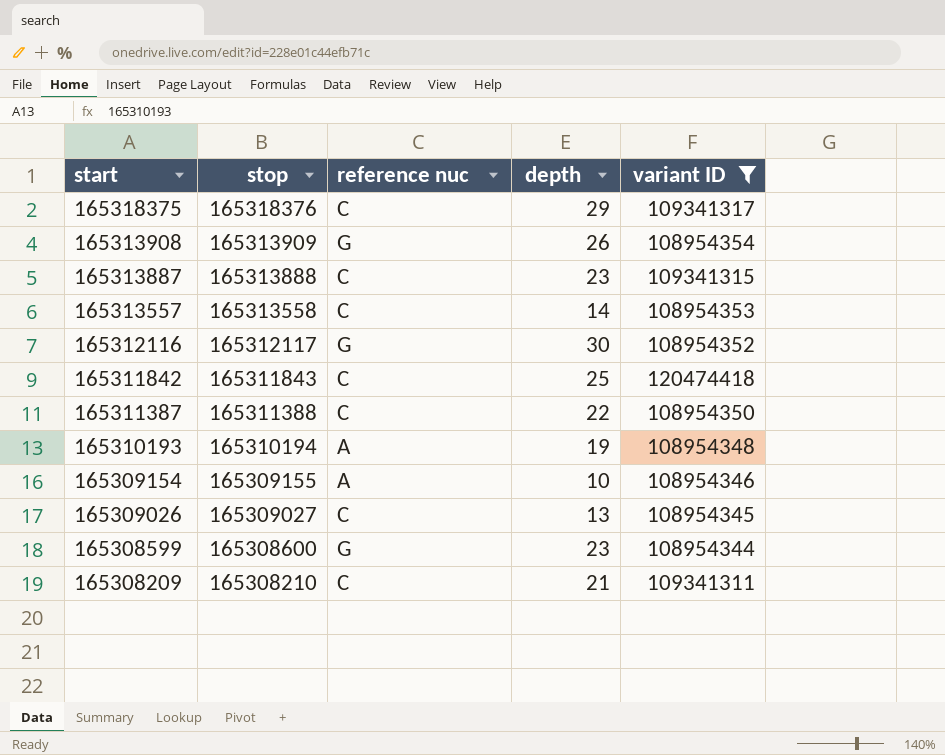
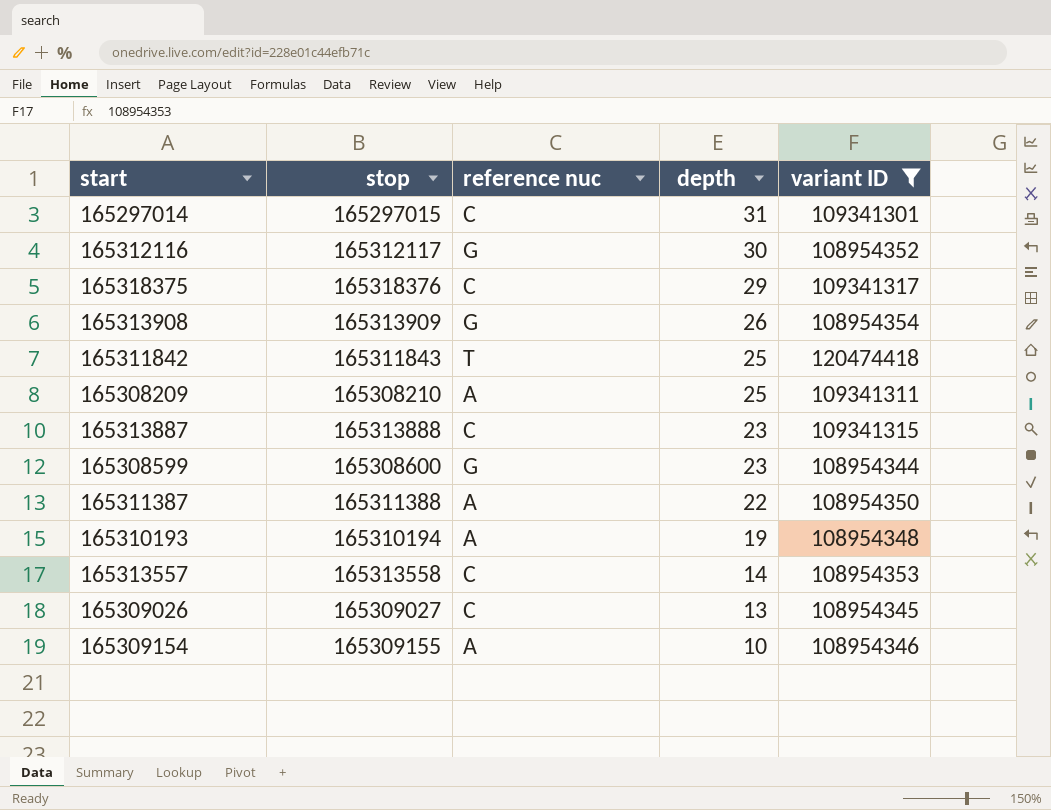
row order: start descending -> depth descending
row 165297014: none -> 165297015 | C | 31 | 109341301
165311842 | reference nuc: C -> T
165308209 | reference nuc: C -> A
165308209 | depth: 21 -> 25
165311387 | reference nuc: C -> A

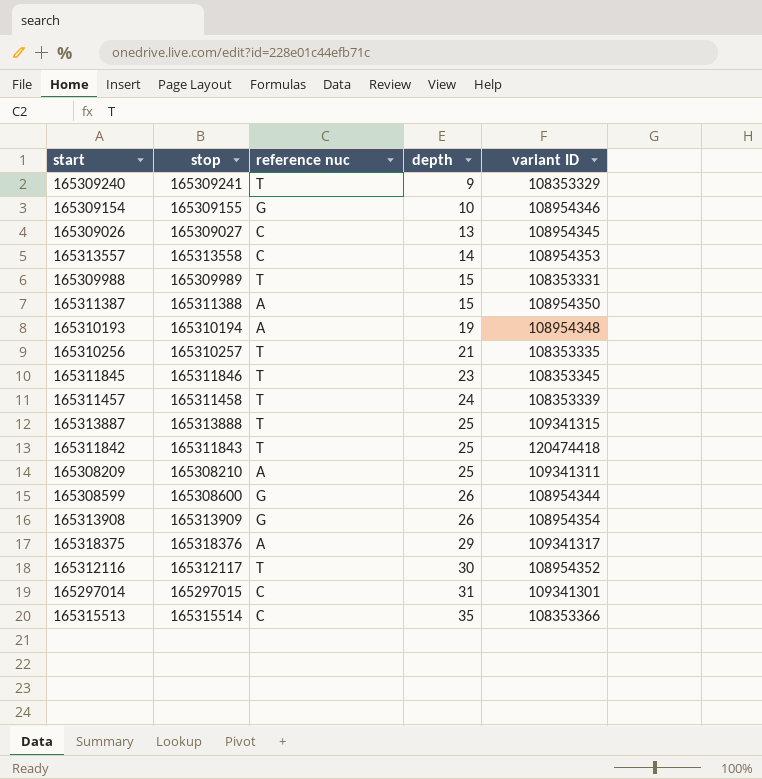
filter: variant ID >= 108954344 -> none
row order: depth descending -> depth ascending
165309154 | reference nuc: A -> G
165311387 | depth: 22 -> 15
165313887 | reference nuc: C -> T
165313887 | depth: 23 -> 25
165308599 | depth: 23 -> 26
165318375 | reference nuc: C -> A
165312116 | reference nuc: G -> T

